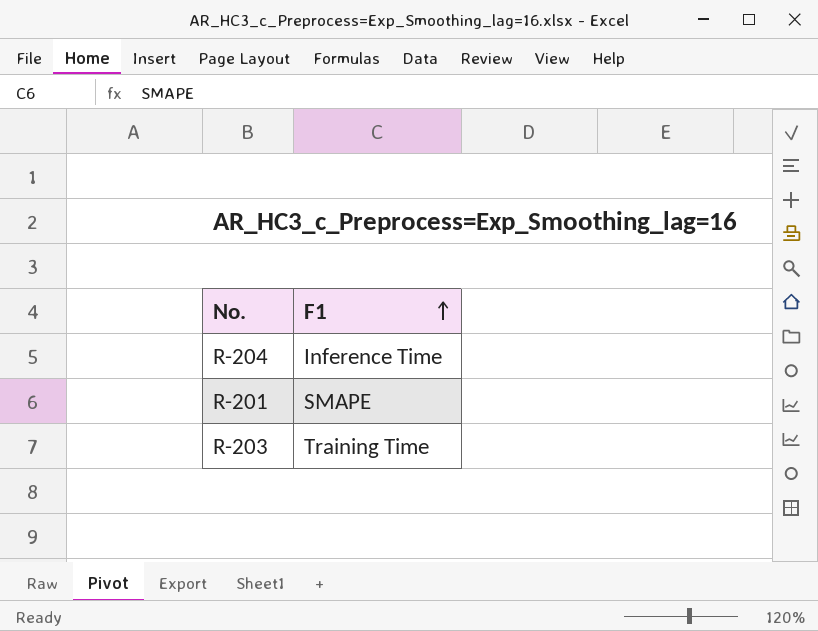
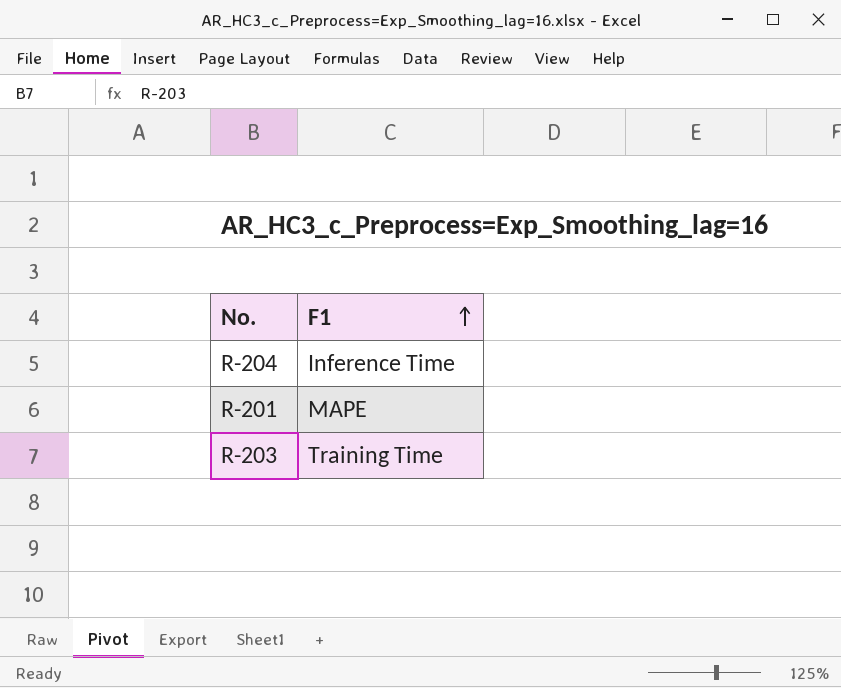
R-201 | F1: SMAPE -> MAPE

